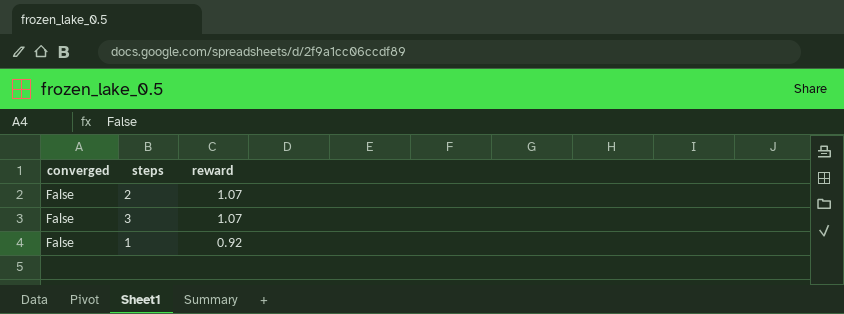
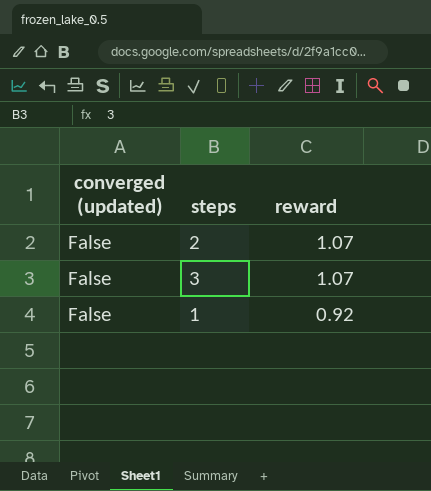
column name: converged -> converged (updated)

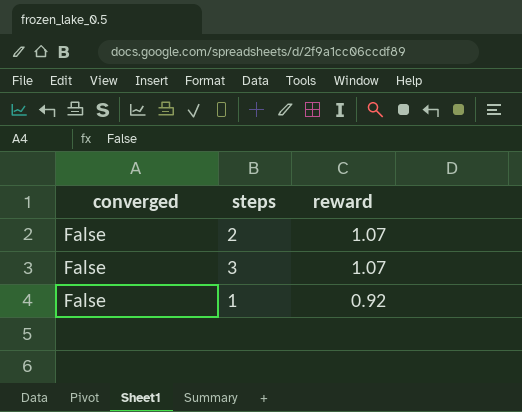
column name: converged (updated) -> converged

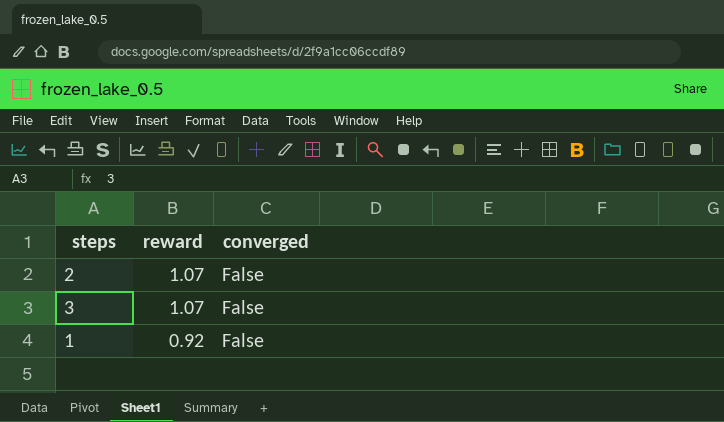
column converged | position: 1 -> 3

